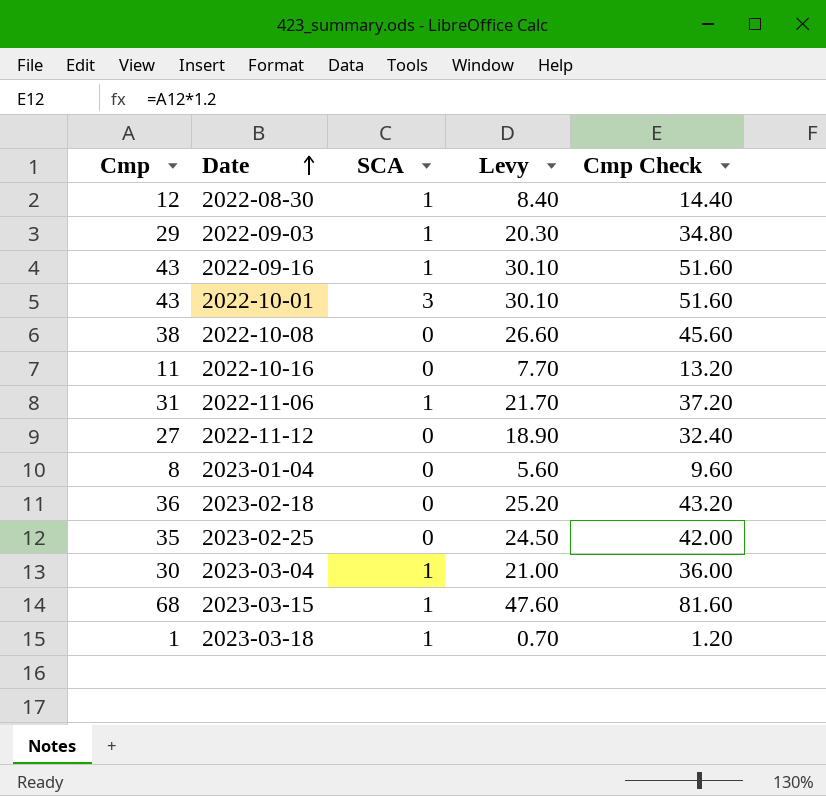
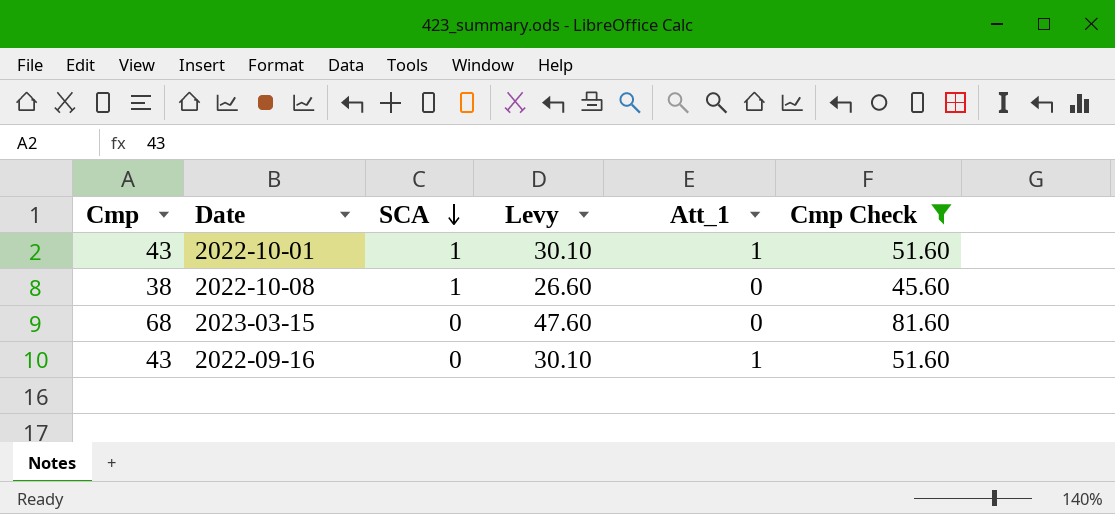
filter: none -> Cmp Check >= 45.60
row order: Date ascending -> SCA descending
column Att_1 | position: none -> 5
2022-10-01 | SCA: 3 -> 1
2022-10-08 | SCA: 0 -> 1
2023-03-15 | SCA: 1 -> 0
2022-09-16 | SCA: 1 -> 0

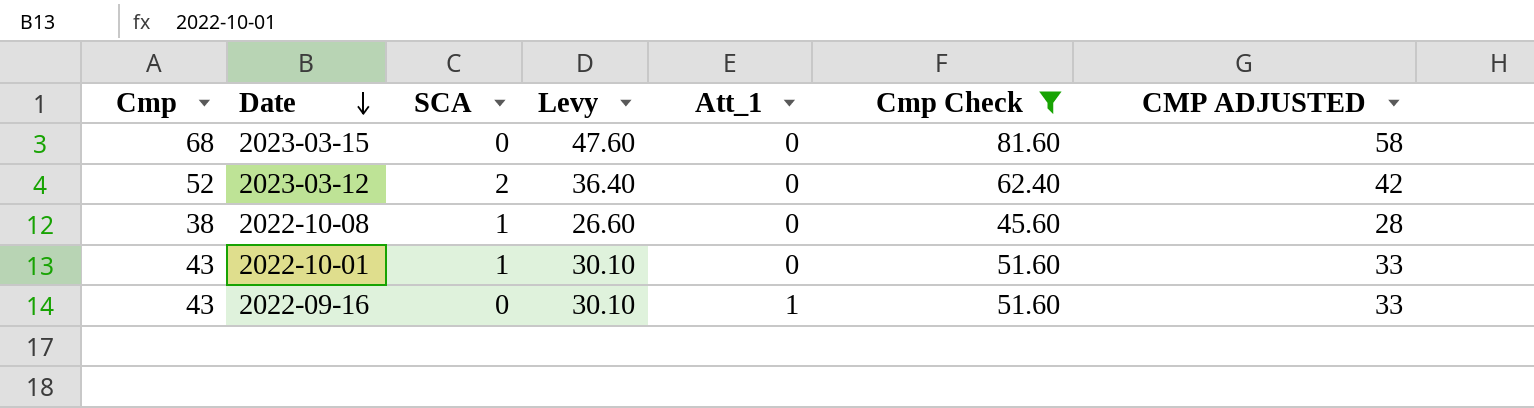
row order: SCA descending -> Date descending
column CMP ADJUSTED | formula: none -> [Cmp] - 10
row 2023-03-12: none -> 52 | 2 | 36.40 | 0 | 62.40 | 42
2022-10-01 | Att_1: 1 -> 0

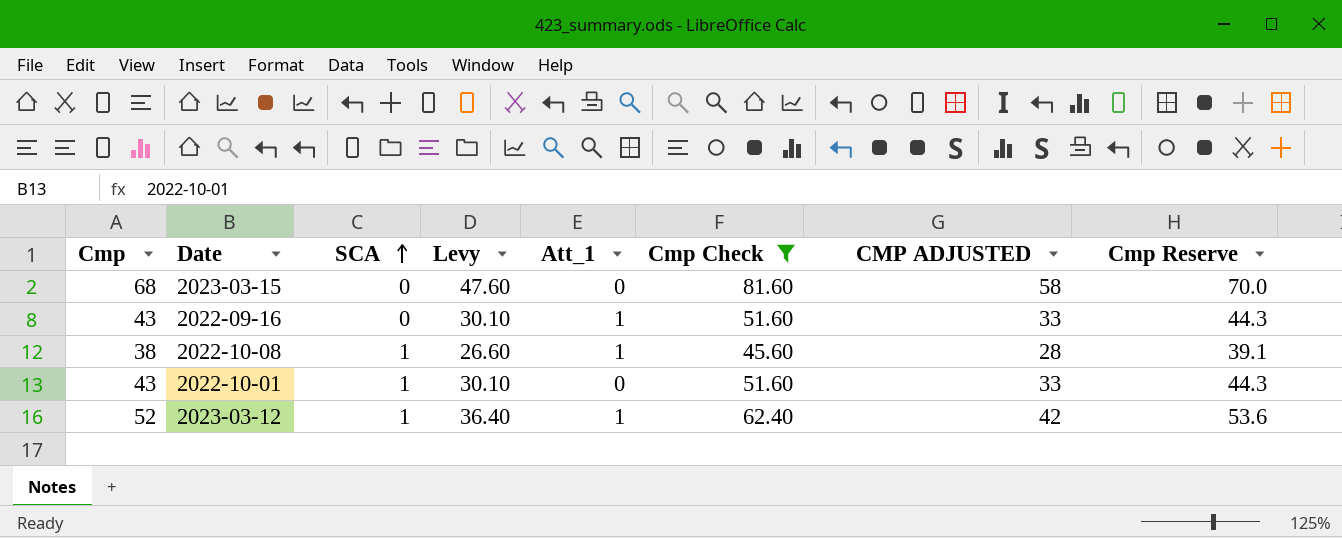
row order: Date descending -> SCA ascending
column Cmp Reserve | formula: none -> [Cmp] * 1.03
2022-10-08 | Att_1: 0 -> 1
2023-03-12 | SCA: 2 -> 1
2023-03-12 | Att_1: 0 -> 1

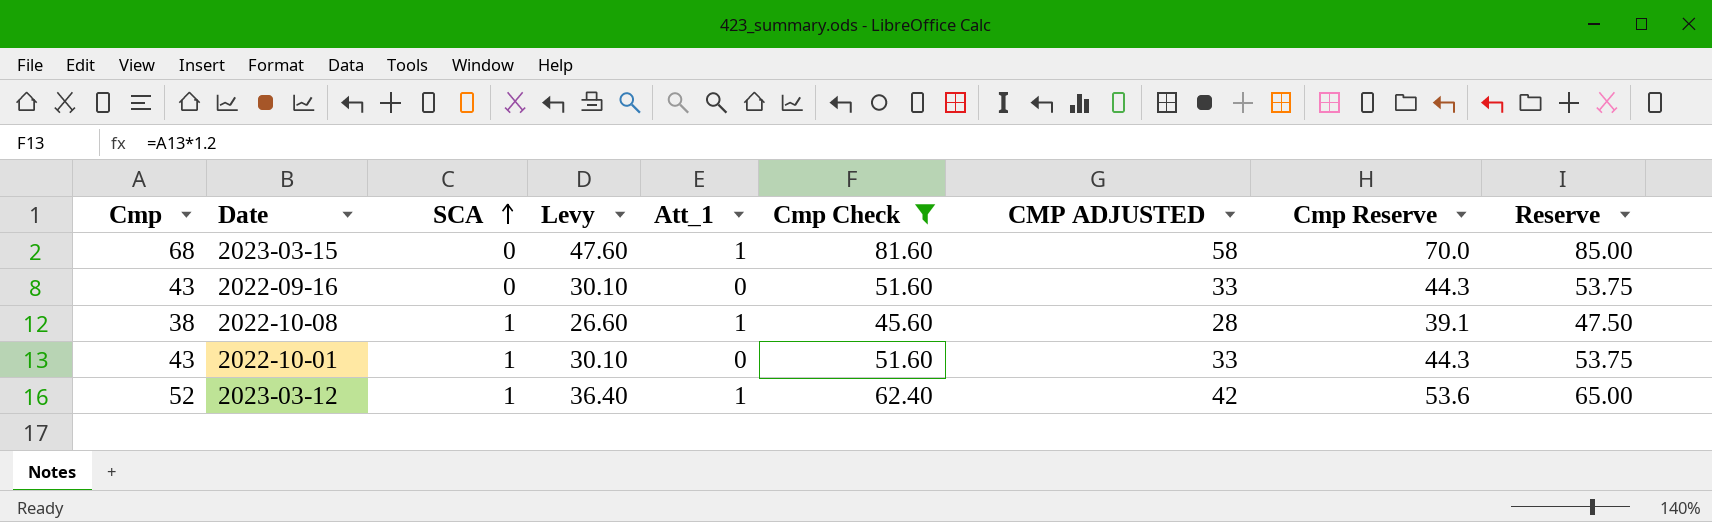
column Reserve | formula: none -> [Cmp] * 1.25
2023-03-15 | Att_1: 0 -> 1
2022-09-16 | Att_1: 1 -> 0

